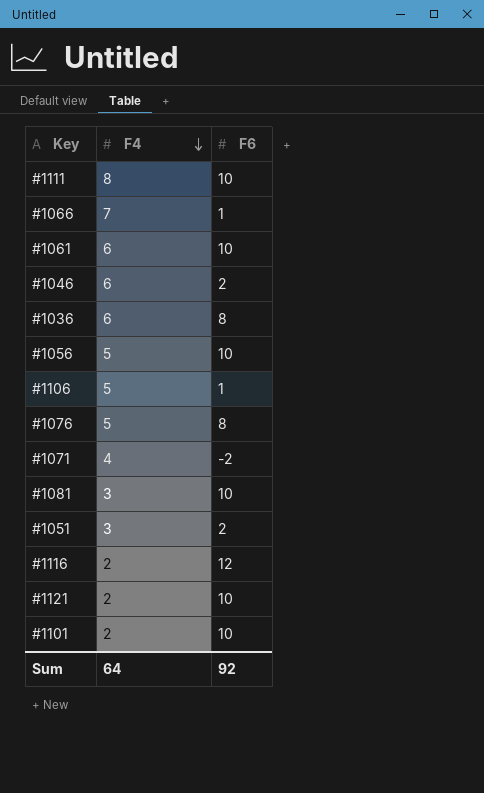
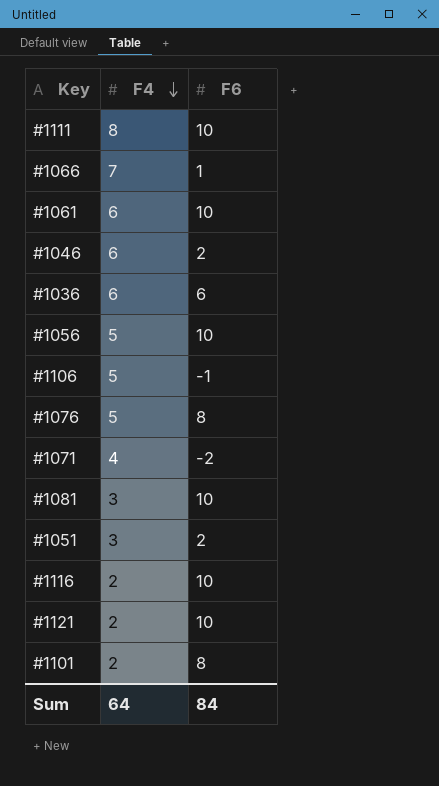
#1036 | F6: 8 -> 6
#1106 | F6: 1 -> -1
#1116 | F6: 12 -> 10
#1101 | F6: 10 -> 8
Sum | F6: 92 -> 84

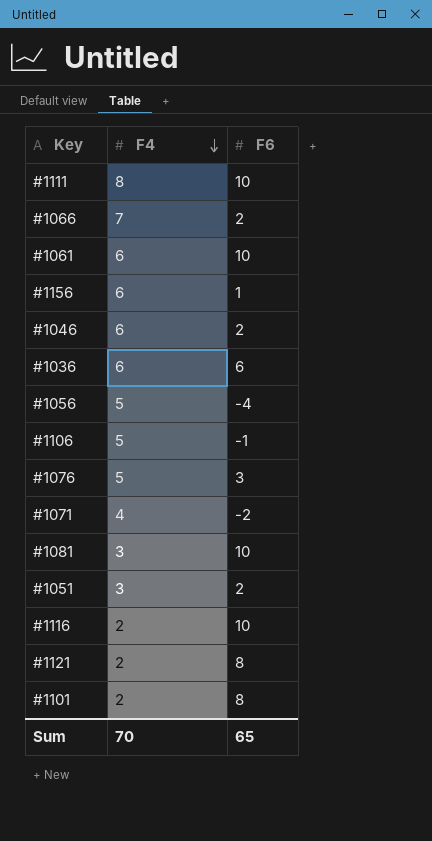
#1066 | F6: 1 -> 2
row #1156: none -> 6 | 1
#1056 | F6: 10 -> -4
#1076 | F6: 8 -> 3
#1121 | F6: 10 -> 8
Sum | F4: 64 -> 70
Sum | F6: 84 -> 65

